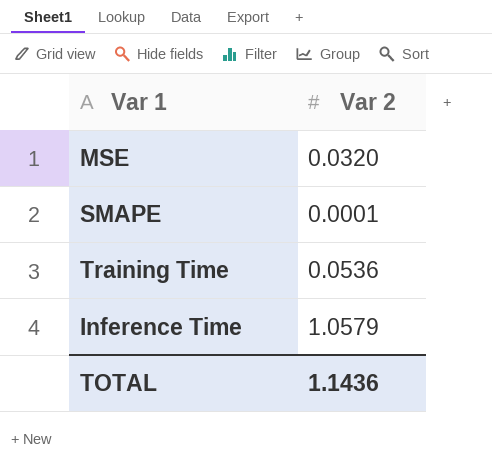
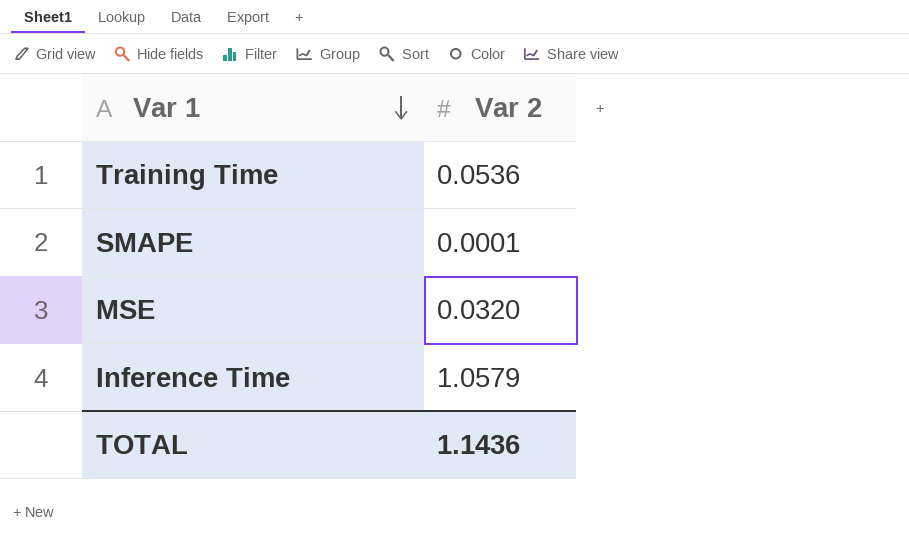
row order: none -> Var 1 descending

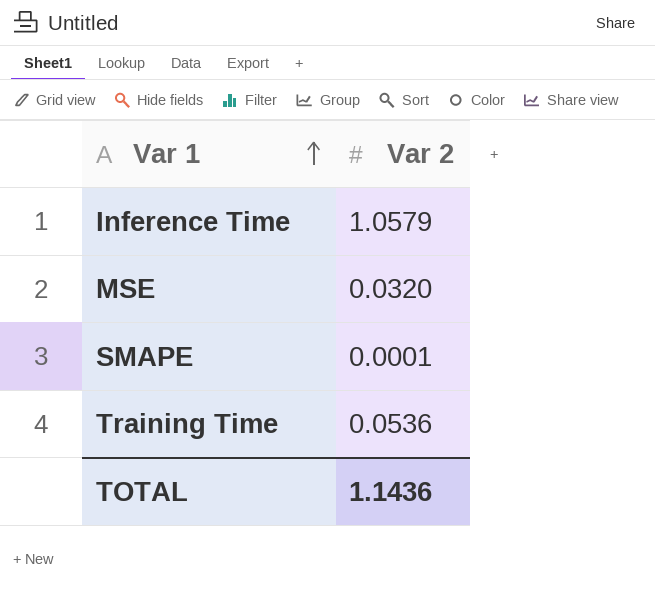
row order: Var 1 descending -> Var 1 ascending

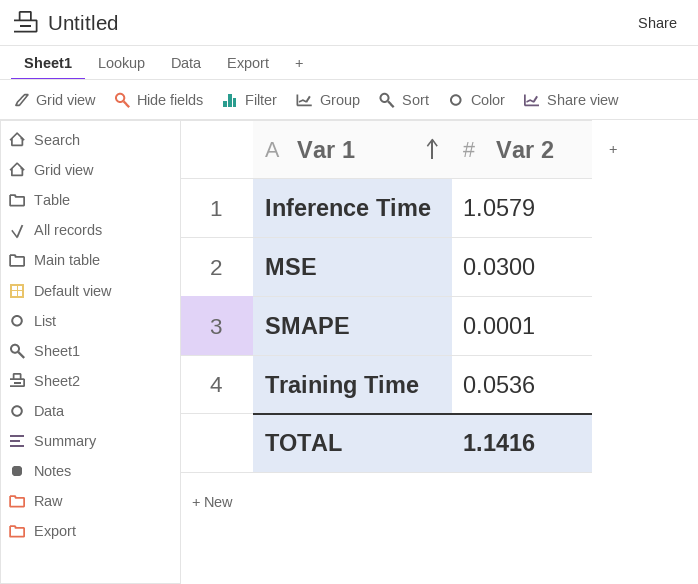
MSE | Var 2: 0.0320 -> 0.0300
TOTAL | Var 2: 1.1436 -> 1.1416

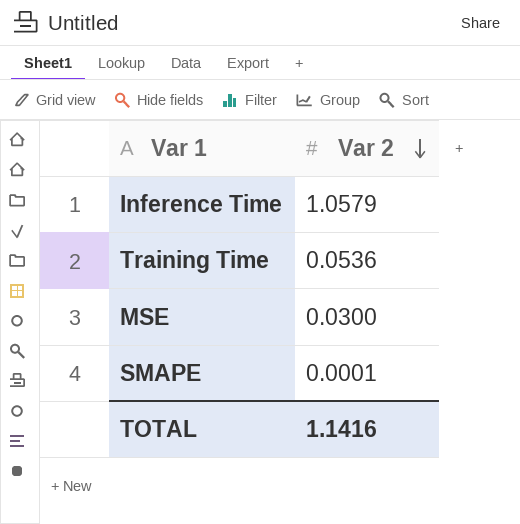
row order: Var 1 ascending -> Var 2 descending

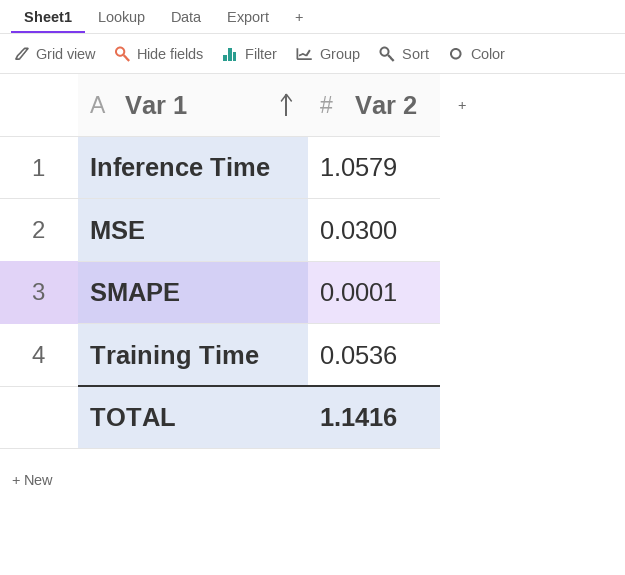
row order: Var 2 descending -> Var 1 ascending

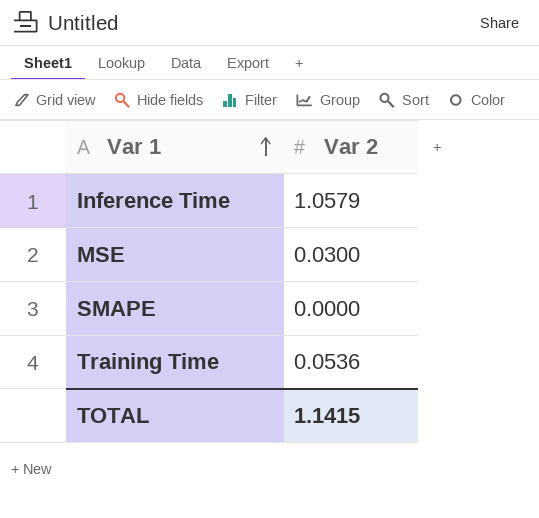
SMAPE | Var 2: 0.0001 -> 0.0000
TOTAL | Var 2: 1.1416 -> 1.1415

